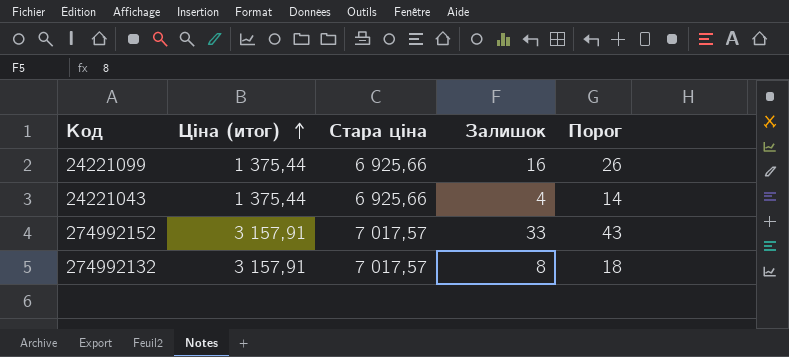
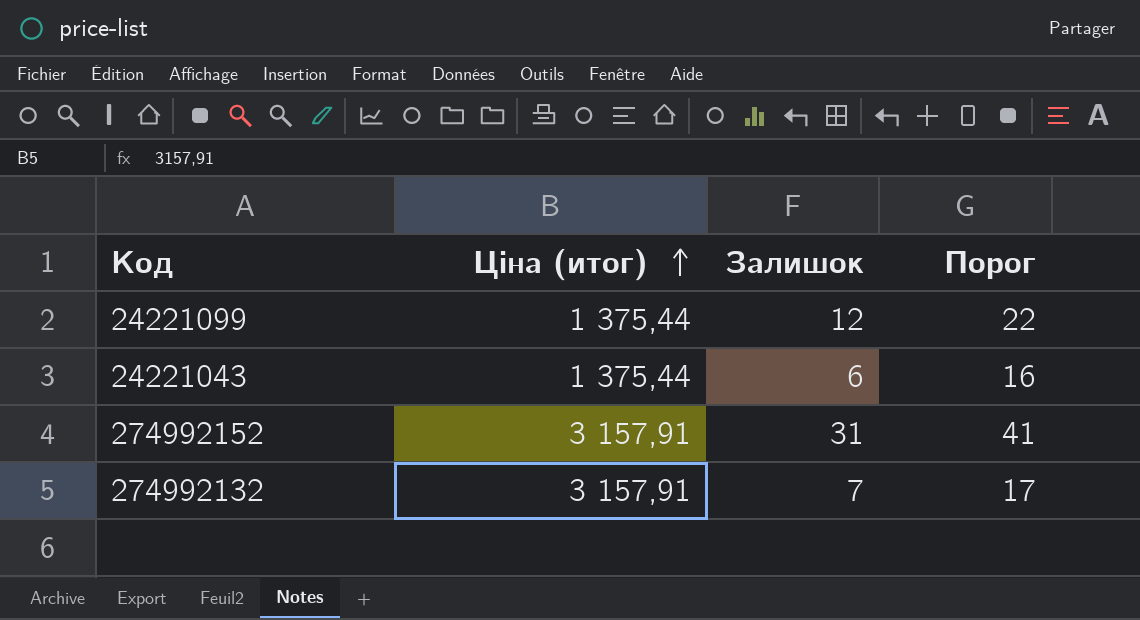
column Стара ціна | position: 3 -> none
24221099 | Залишок: 16 -> 12
24221099 | Порог: 26 -> 22
24221043 | Залишок: 4 -> 6
24221043 | Порог: 14 -> 16
274992152 | Залишок: 33 -> 31
274992152 | Порог: 43 -> 41
274992132 | Залишок: 8 -> 7
274992132 | Порог: 18 -> 17

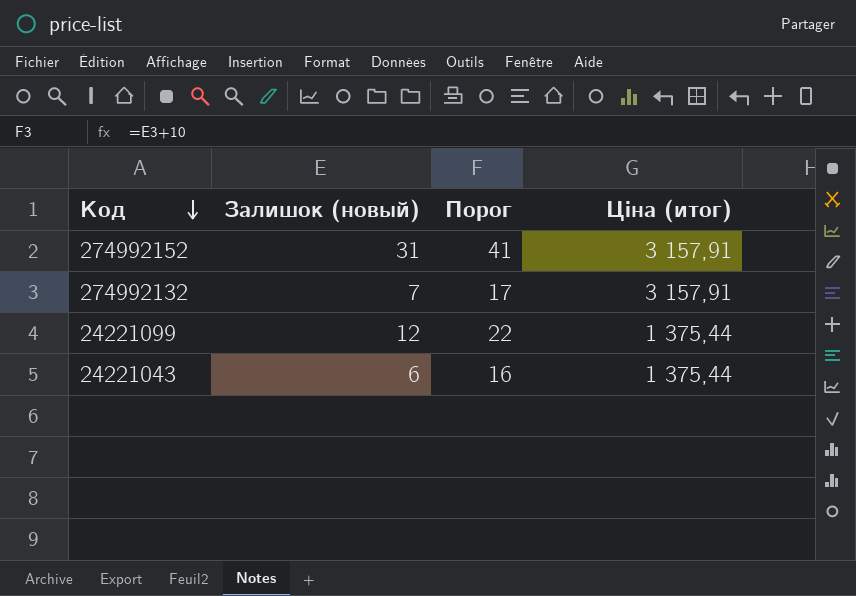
row order: Ціна (итог) ascending -> Код descending
column name: Залишок -> Залишок (новый)
column Ціна (итог) | position: 2 -> 4

